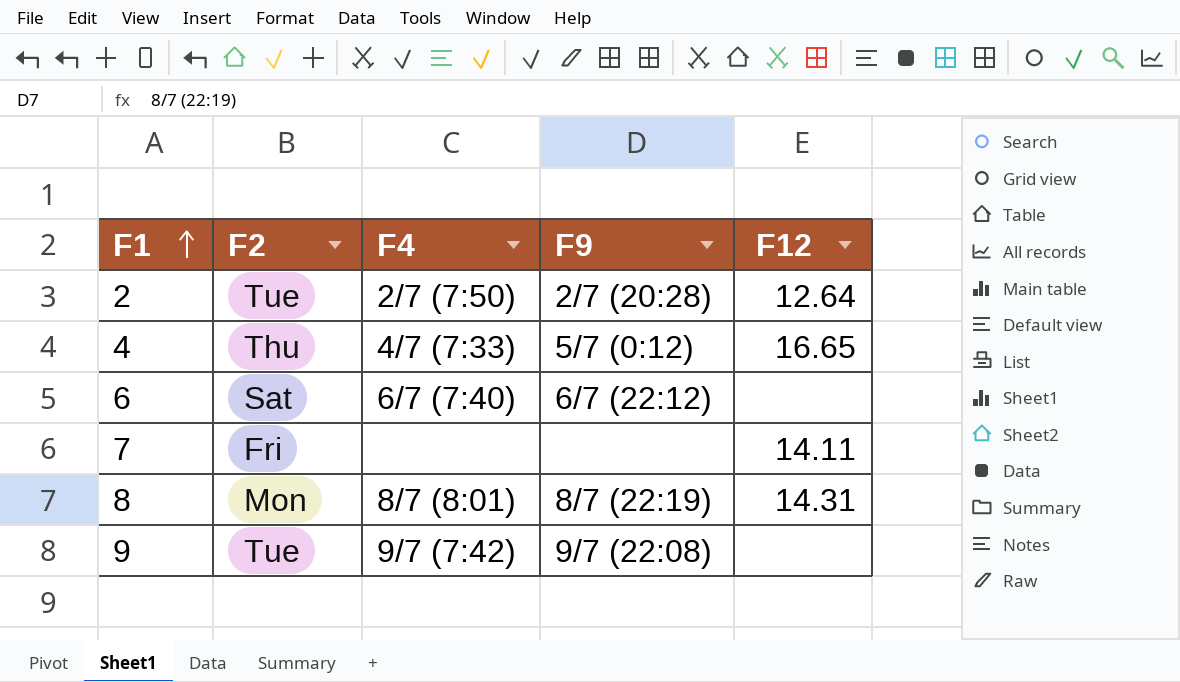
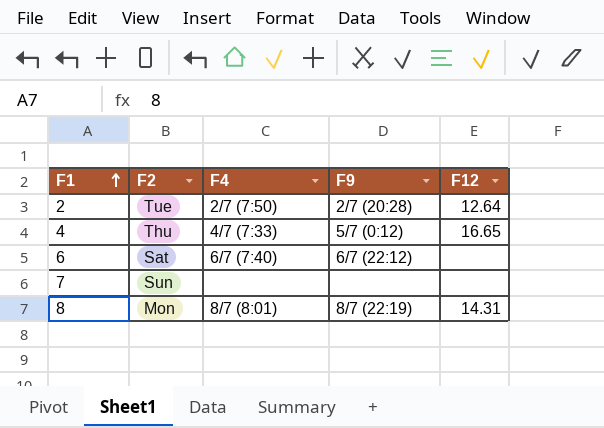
row 9: Tue | 9/7 (7:42) | 9/7 (22:08) | none -> none
7 | F2: Fri -> Sun
7 | F12: 14.11 -> none

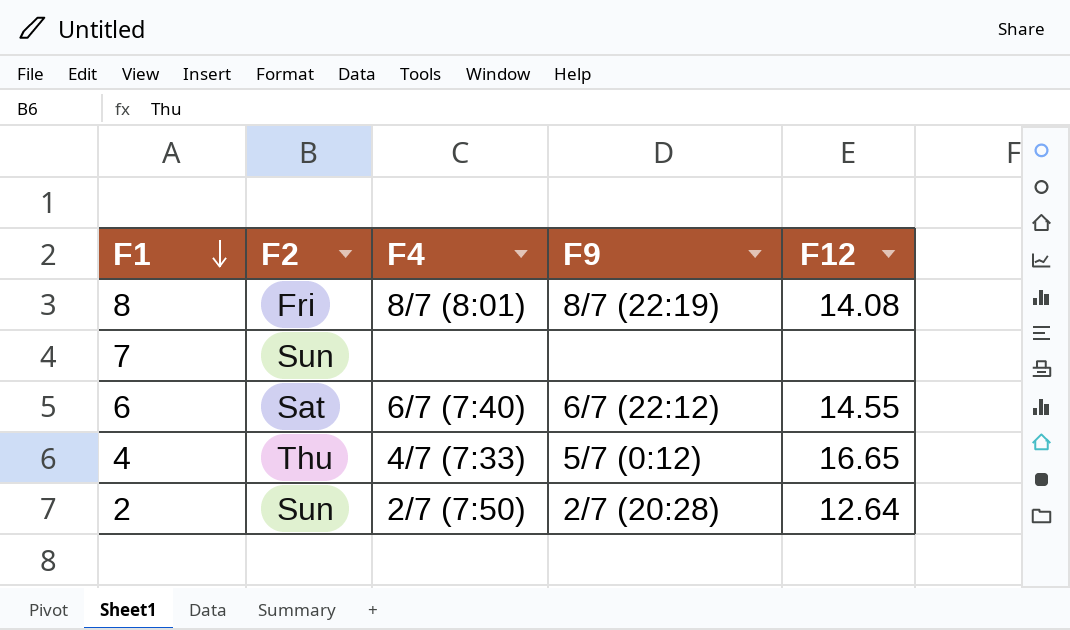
row order: F1 ascending -> F1 descending
8 | F2: Mon -> Fri
8 | F12: 14.31 -> 14.08
6 | F12: none -> 14.55
2 | F2: Tue -> Sun

